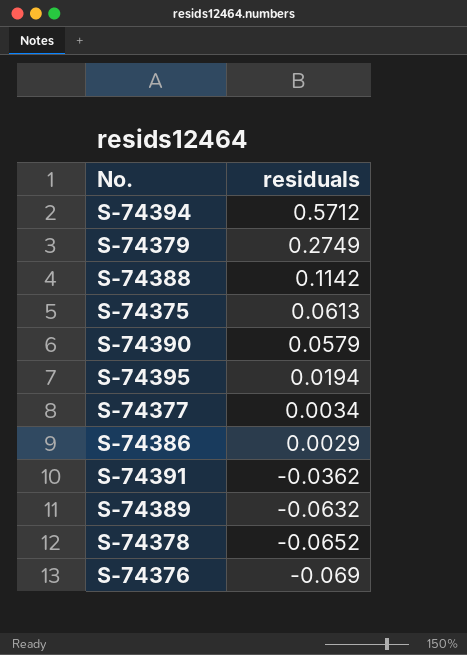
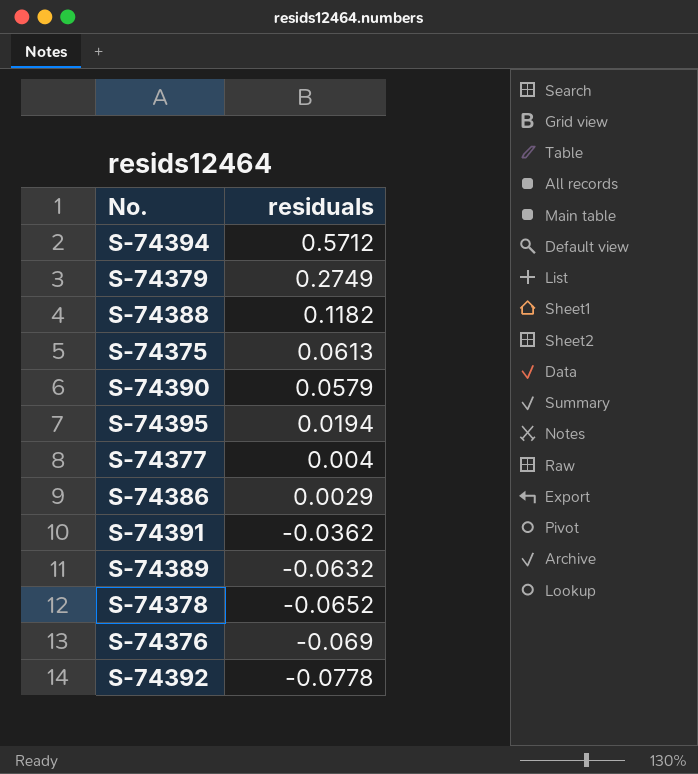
S-74388 | residuals: 0.1142 -> 0.1182
S-74377 | residuals: 0.0034 -> 0.004
row S-74392: none -> -0.0778

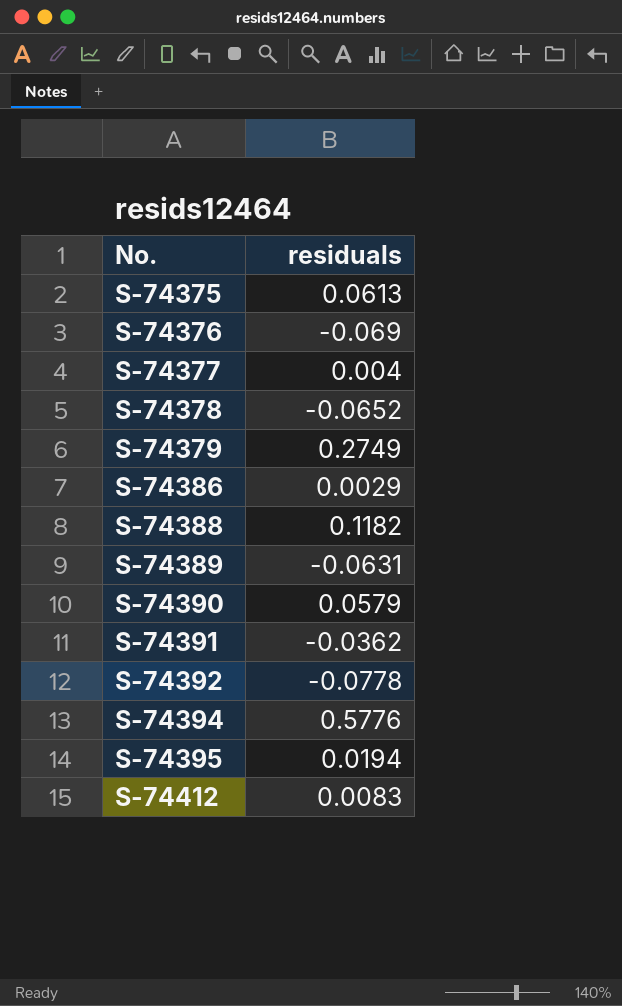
row order: residuals descending -> No. ascending
S-74389 | residuals: -0.0632 -> -0.0631
S-74394 | residuals: 0.5712 -> 0.5776
row S-74412: none -> 0.0083

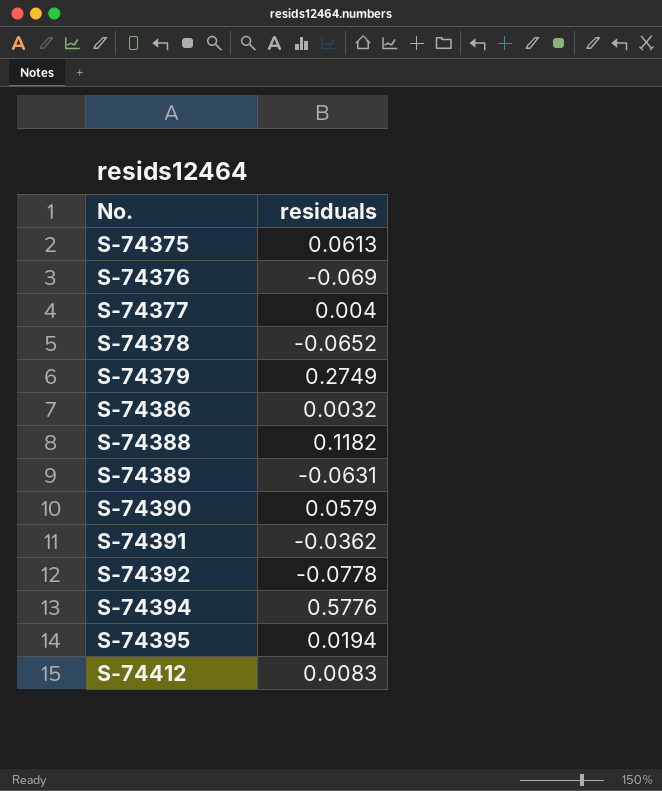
S-74386 | residuals: 0.0029 -> 0.0032

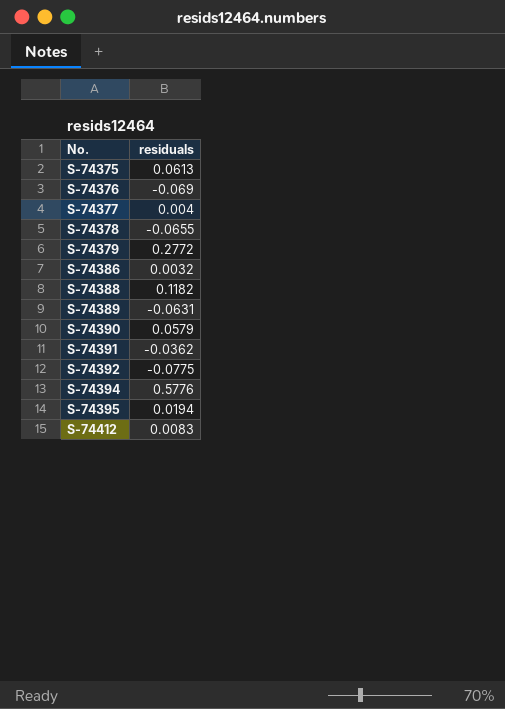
S-74378 | residuals: -0.0652 -> -0.0655
S-74379 | residuals: 0.2749 -> 0.2772
S-74392 | residuals: -0.0778 -> -0.0775

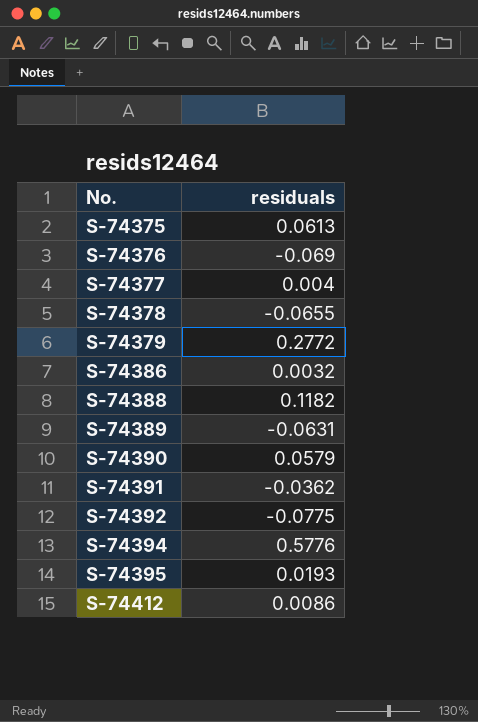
S-74395 | residuals: 0.0194 -> 0.0193
S-74412 | residuals: 0.0083 -> 0.0086

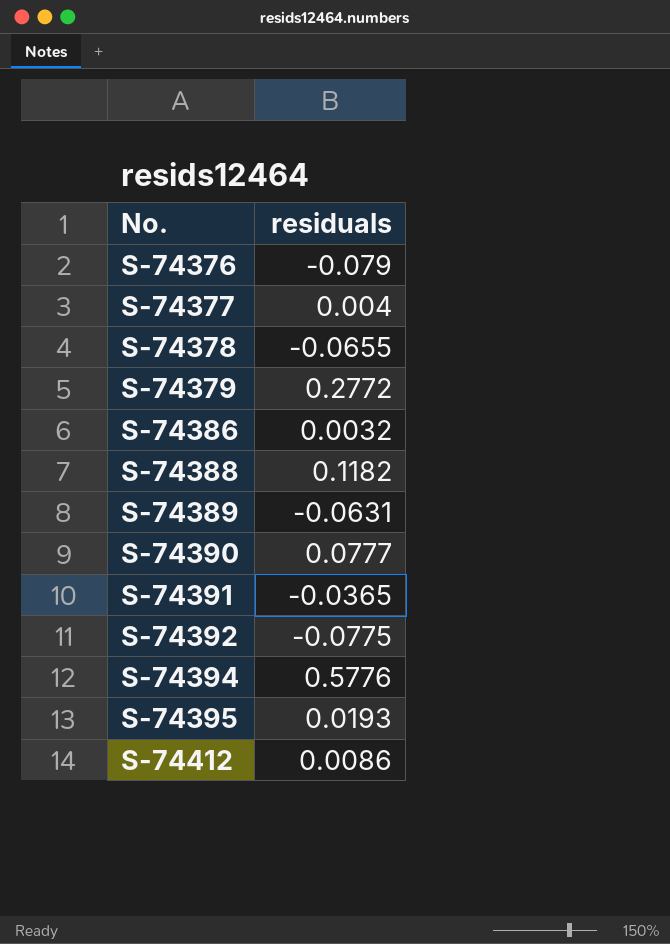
row S-74375: 0.0613 -> none
S-74376 | residuals: -0.069 -> -0.079
S-74390 | residuals: 0.0579 -> 0.0777
S-74391 | residuals: -0.0362 -> -0.0365

